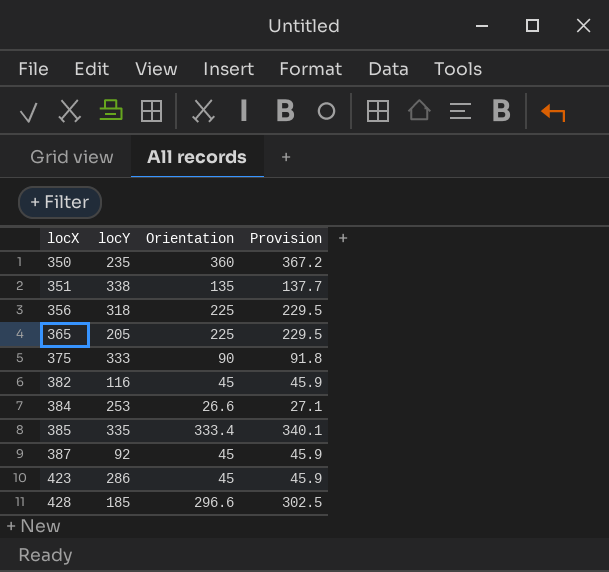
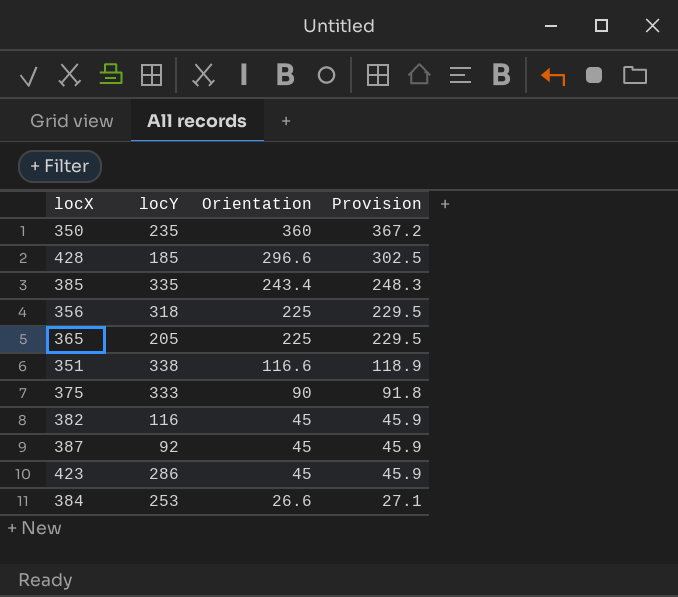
row order: locX ascending -> Orientation descending
385 | Orientation: 333.4 -> 243.4
385 | Provision: 340.1 -> 248.3
351 | Orientation: 135 -> 116.6
351 | Provision: 137.7 -> 118.9

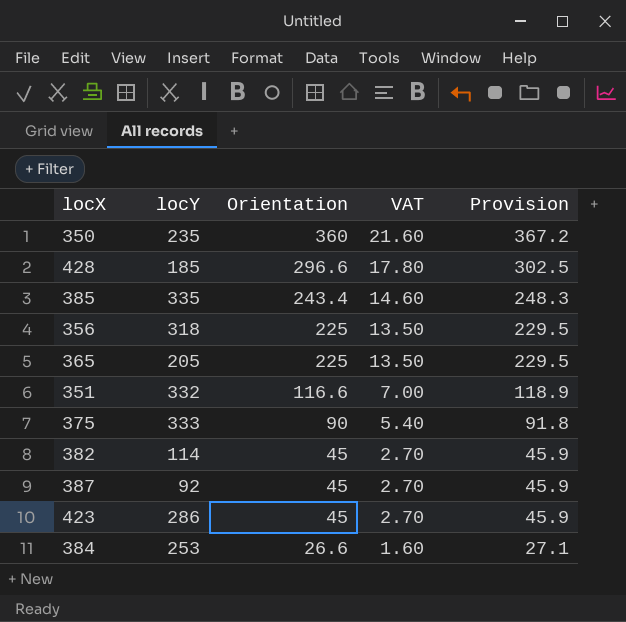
column VAT | formula: none -> [Orientation] * 0.06
351 | locY: 338 -> 332
382 | locY: 116 -> 114

